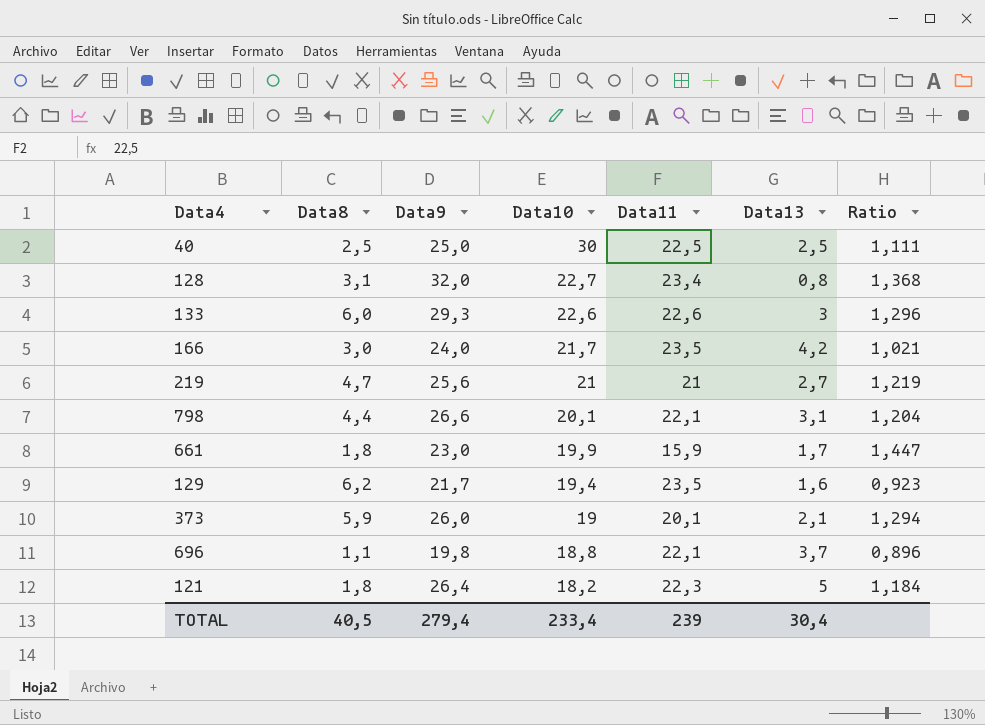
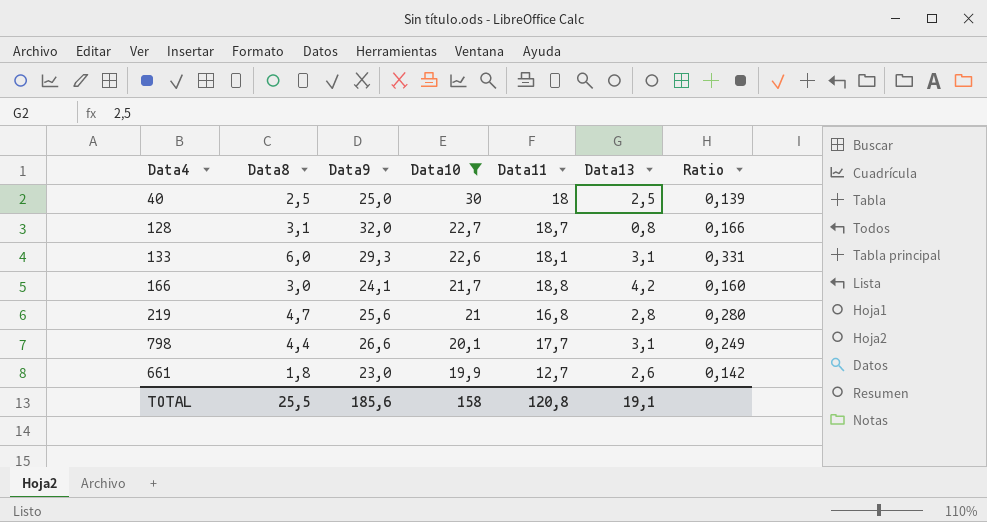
filter: none -> Data10 >= 19,9
column Ratio | formula: [Data9] / [Data11] -> [Data8] / [Data11]
40 | Data11: 22,5 -> 18
128 | Data11: 23,4 -> 18,7
133 | Data11: 22,6 -> 18,1
133 | Data13: 3 -> 3,1
166 | Data9: 24,0 -> 24,1
166 | Data11: 23,5 -> 18,8
219 | Data11: 21 -> 16,8
219 | Data13: 2,7 -> 2,8
798 | Data11: 22,1 -> 17,7
661 | Data11: 15,9 -> 12,7
661 | Data13: 1,7 -> 2,6
TOTAL | Data8: 40,5 -> 25,5
TOTAL | Data9: 279,4 -> 185,6
TOTAL | Data10: 233,4 -> 158
TOTAL | Data11: 239 -> 120,8
TOTAL | Data13: 30,4 -> 19,1

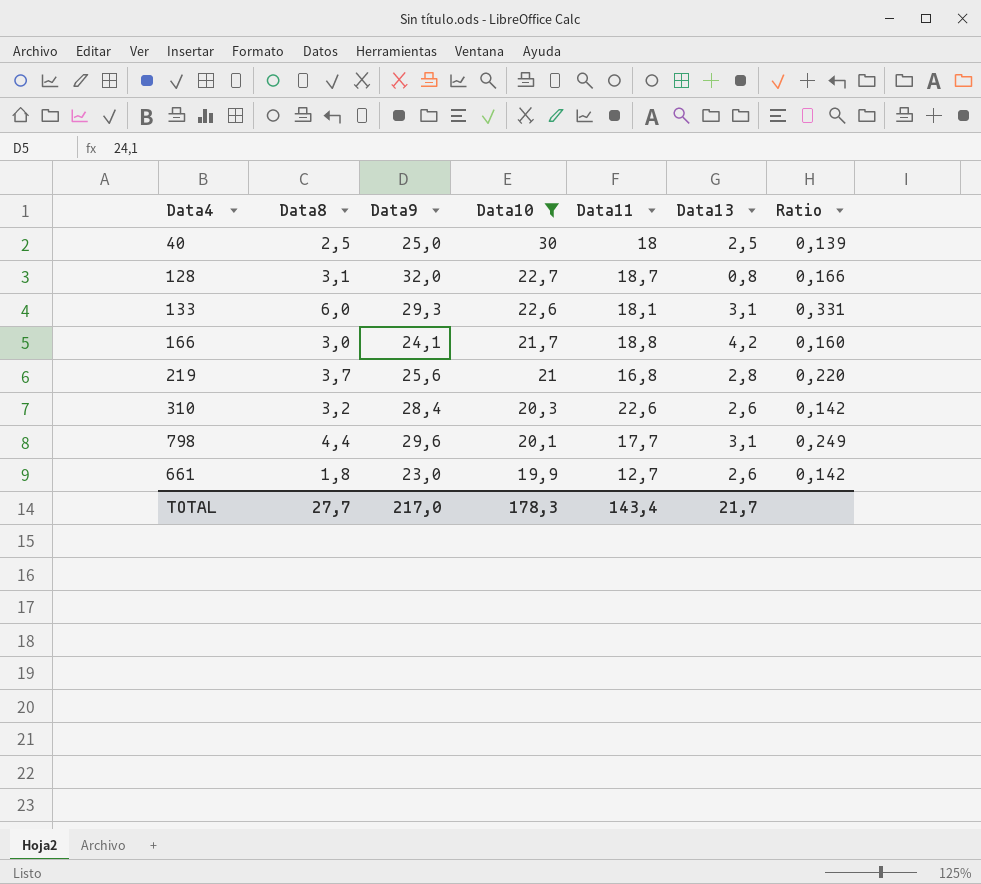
219 | Data8: 4,7 -> 3,7
219 | Ratio: 0,280 -> 0,220
row 310: none -> 3,2 | 28,4 | 20,3 | 22,6 | 2,6 | 0,142
798 | Data9: 26,6 -> 29,6
TOTAL | Data8: 25,5 -> 27,7
TOTAL | Data9: 185,6 -> 217,0
TOTAL | Data10: 158 -> 178,3
TOTAL | Data11: 120,8 -> 143,4
TOTAL | Data13: 19,1 -> 21,7

